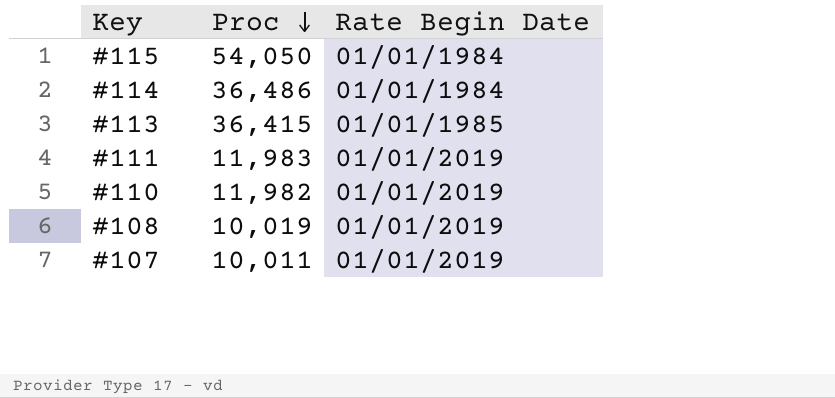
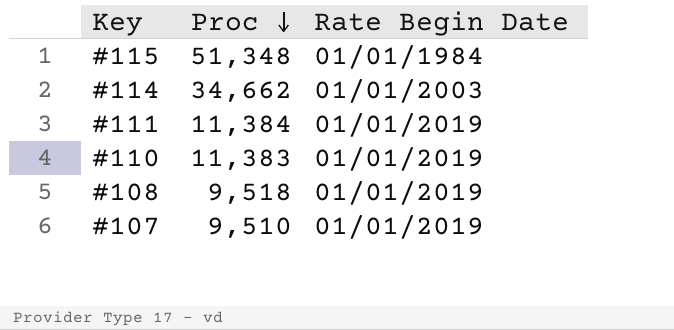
row #113: 36,415 | 01/01/1985 -> none
#115 | Proc: 54,050 -> 51,348
#114 | Proc: 36,486 -> 34,662
#114 | Rate Begin Date: 01/01/1984 -> 01/01/2003
#111 | Proc: 11,983 -> 11,384
#110 | Proc: 11,982 -> 11,383
#108 | Proc: 10,019 -> 9,518
#107 | Proc: 10,011 -> 9,510

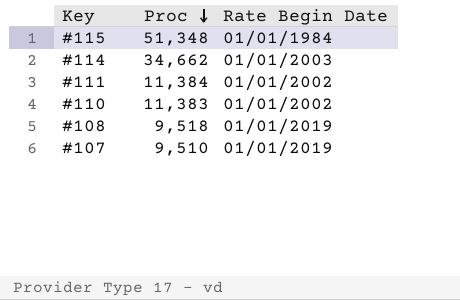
#111 | Rate Begin Date: 01/01/2019 -> 01/01/2002
#110 | Rate Begin Date: 01/01/2019 -> 01/01/2002

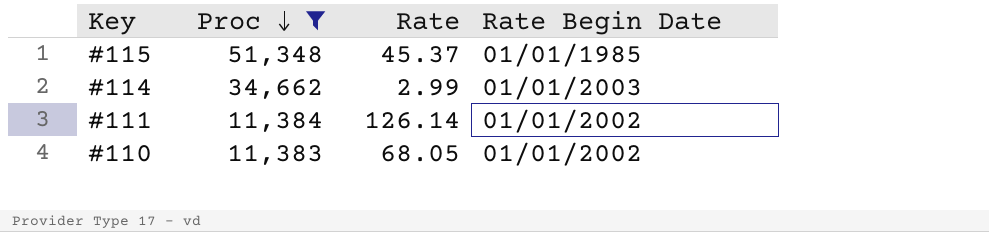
filter: none -> Proc >= 11,383
column Rate | position: none -> 3
#115 | Rate Begin Date: 01/01/1984 -> 01/01/1985

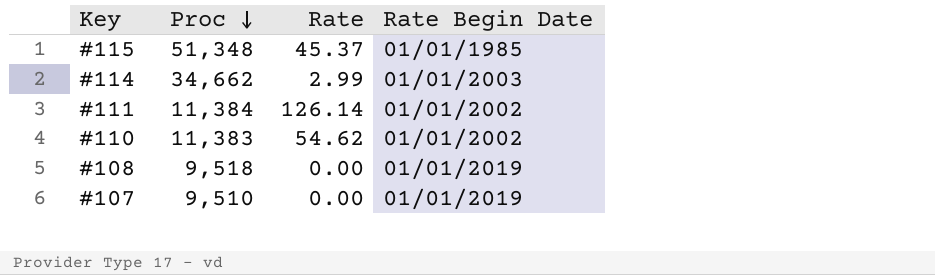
filter: Proc >= 11,383 -> none
#110 | Rate: 68.05 -> 54.62

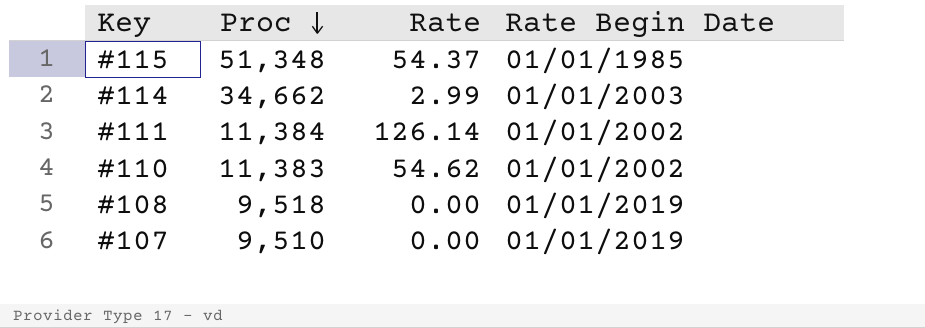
#115 | Rate: 45.37 -> 54.37

